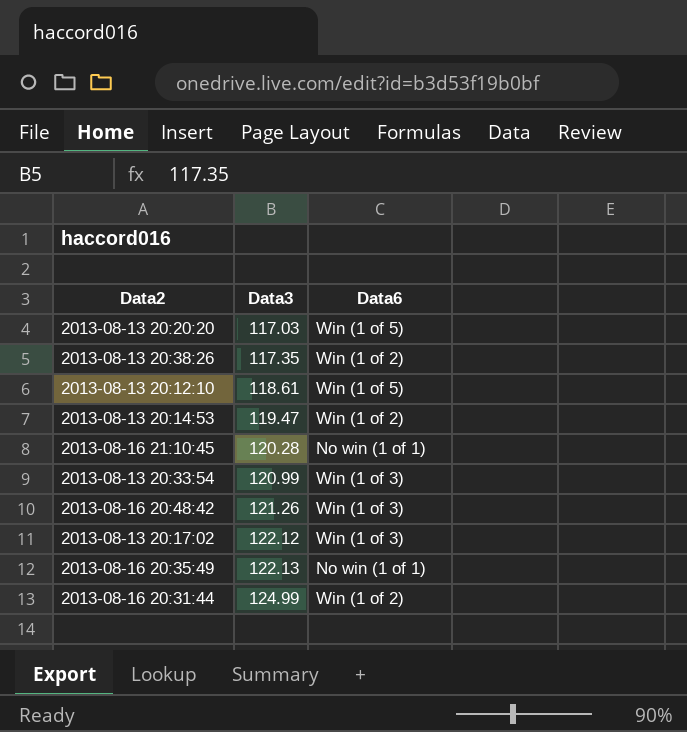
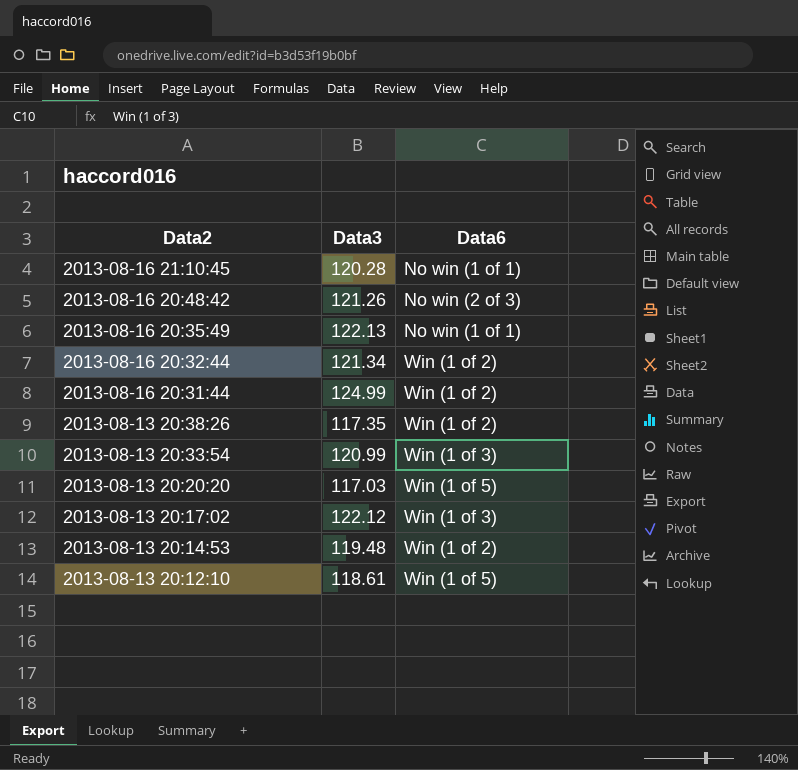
row order: Data3 ascending -> Data2 descending
2013-08-16 20:48:42 | Data6: Win (1 of 3) -> No win (2 of 3)
row 2013-08-16 20:32:44: none -> 121.34 | Win (1 of 2)
2013-08-13 20:14:53 | Data3: 119.47 -> 119.48

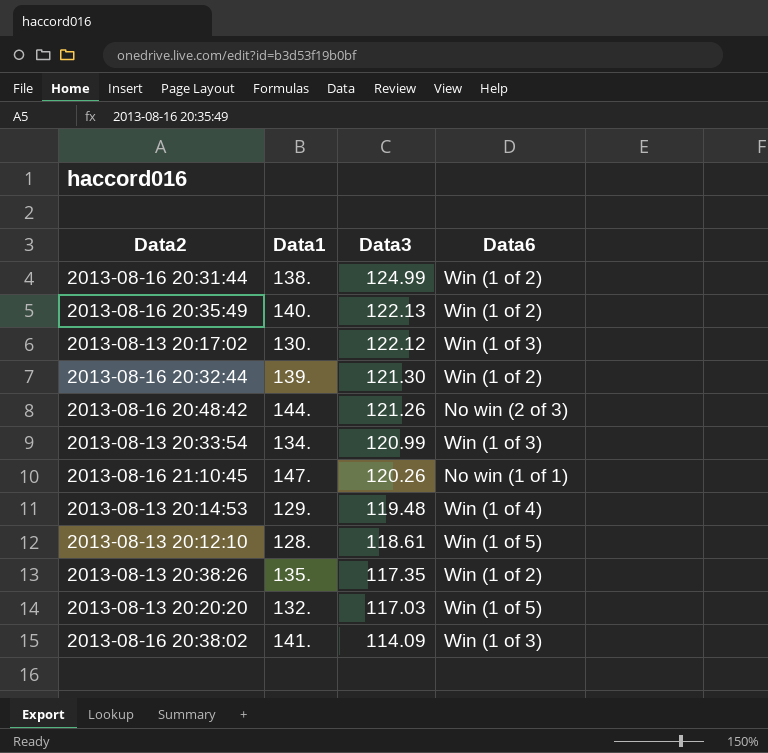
row order: Data2 descending -> Data3 descending
column Data1 | position: none -> 2
2013-08-16 20:35:49 | Data6: No win (1 of 1) -> Win (1 of 2)
2013-08-16 20:32:44 | Data3: 121.34 -> 121.30
2013-08-16 21:10:45 | Data3: 120.28 -> 120.26
2013-08-13 20:14:53 | Data6: Win (1 of 2) -> Win (1 of 4)
row 2013-08-16 20:38:02: none -> 141. | 114.09 | Win (1 of 3)

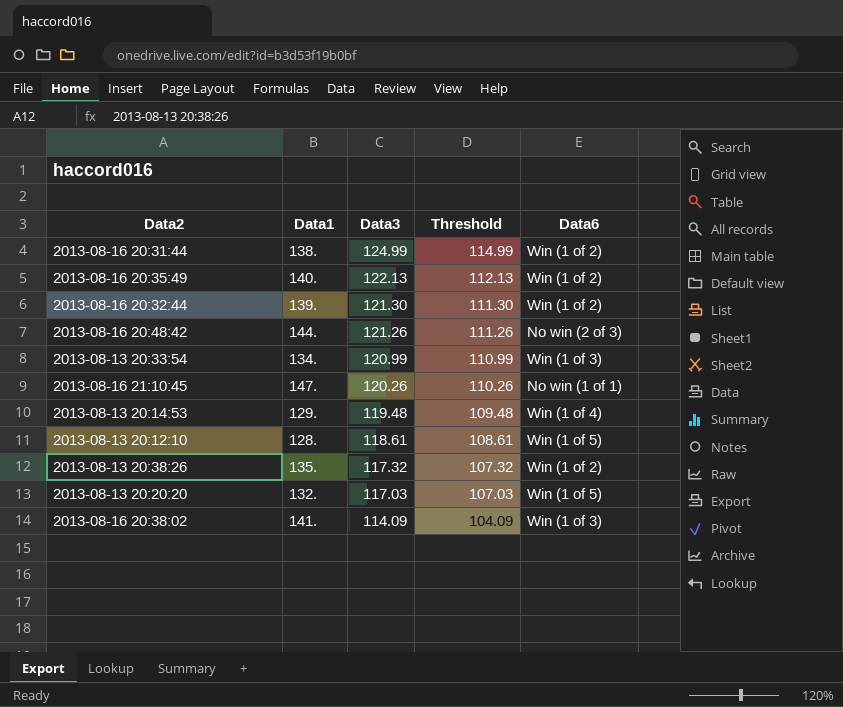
column Threshold | formula: none -> [Data3] - 10
row 2013-08-13 20:17:02: 130. | 122.12 | Win (1 of 3) -> none
2013-08-13 20:38:26 | Data3: 117.35 -> 117.32

